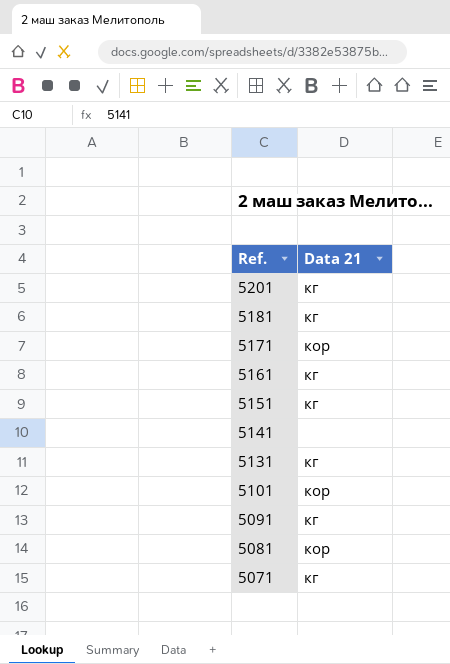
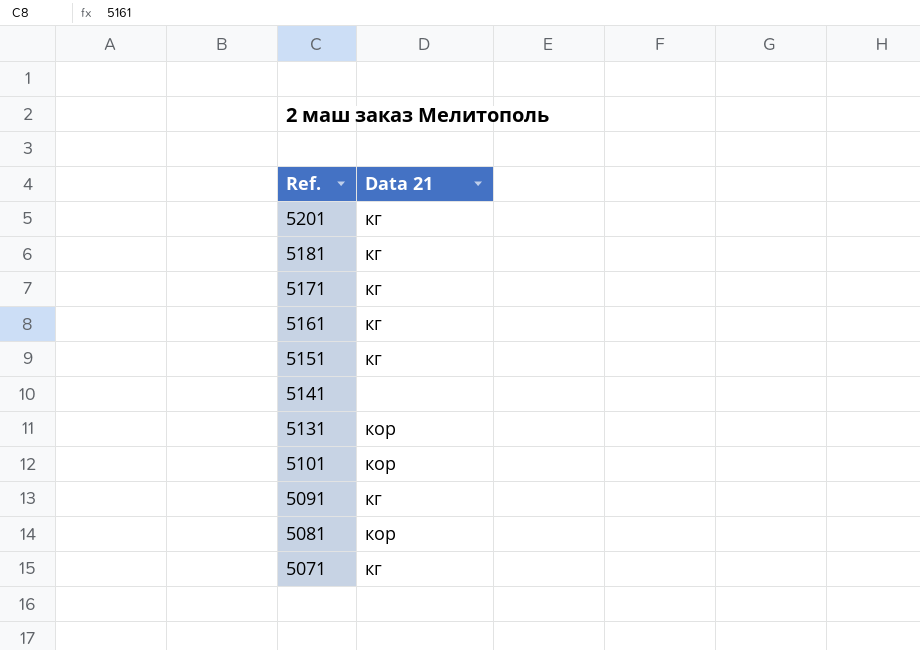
5171 | Data 21: кор -> кг
5131 | Data 21: кг -> кор

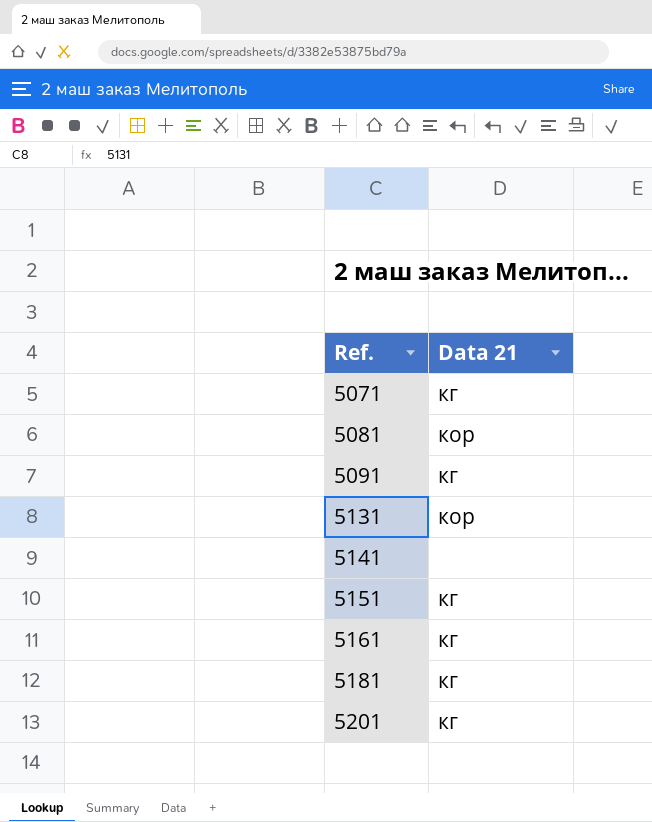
row order: Ref. descending -> Ref. ascending
row 5171: кг -> none
row 5101: кор -> none

